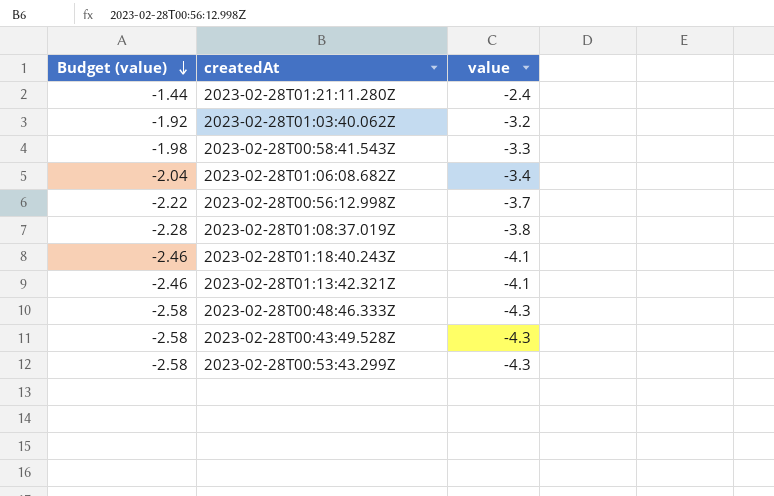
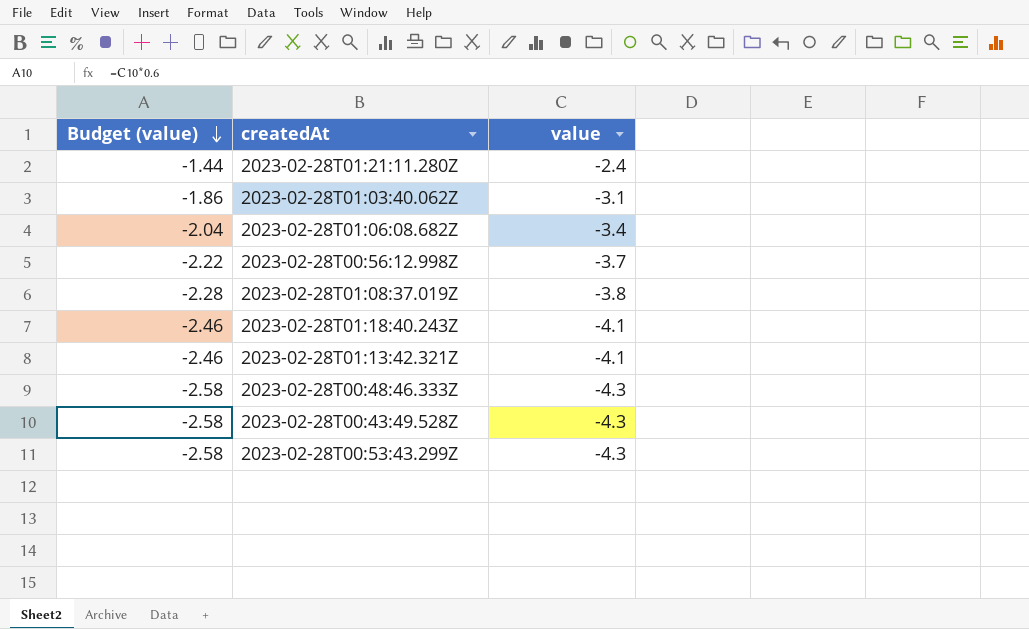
row 2023-02-28T00:58:41.543Z: -1.98 | -3.3 -> none
2023-02-28T01:03:40.062Z | Budget (value): -1.92 -> -1.86
2023-02-28T01:03:40.062Z | value: -3.2 -> -3.1

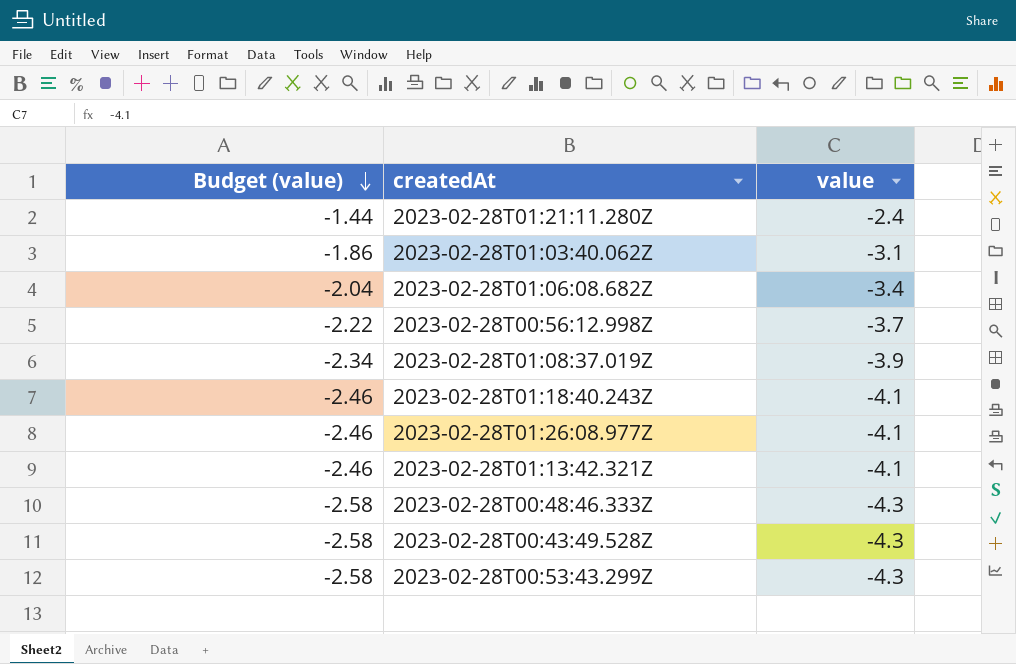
2023-02-28T01:08:37.019Z | Budget (value): -2.28 -> -2.34
2023-02-28T01:08:37.019Z | value: -3.8 -> -3.9
row 2023-02-28T01:26:08.977Z: none -> -2.46 | -4.1

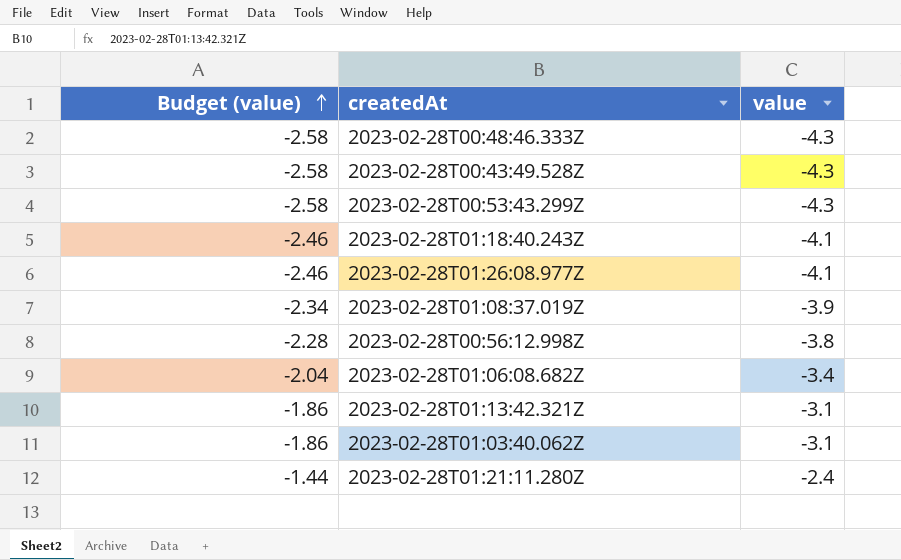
row order: Budget (value) descending -> Budget (value) ascending
2023-02-28T00:56:12.998Z | Budget (value): -2.22 -> -2.28
2023-02-28T00:56:12.998Z | value: -3.7 -> -3.8
2023-02-28T01:13:42.321Z | Budget (value): -2.46 -> -1.86
2023-02-28T01:13:42.321Z | value: -4.1 -> -3.1

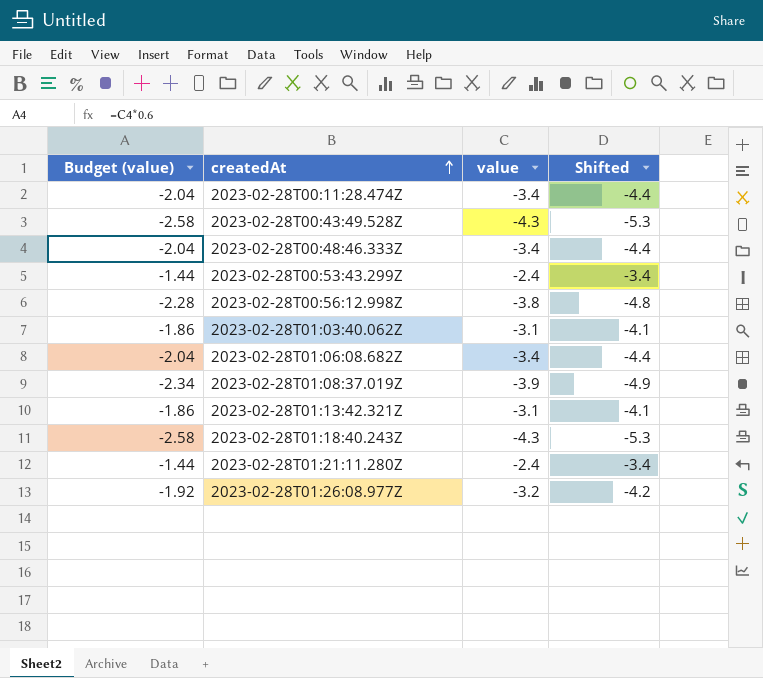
row order: Budget (value) ascending -> createdAt ascending
column Shifted | formula: none -> [value] - 1
row 2023-02-28T00:11:28.474Z: none -> -2.04 | -3.4 | -4.4
2023-02-28T00:48:46.333Z | Budget (value): -2.58 -> -2.04
2023-02-28T00:48:46.333Z | value: -4.3 -> -3.4
2023-02-28T00:53:43.299Z | Budget (value): -2.58 -> -1.44
2023-02-28T00:53:43.299Z | value: -4.3 -> -2.4
2023-02-28T01:18:40.243Z | Budget (value): -2.46 -> -2.58
2023-02-28T01:18:40.243Z | value: -4.1 -> -4.3
2023-02-28T01:26:08.977Z | Budget (value): -2.46 -> -1.92
2023-02-28T01:26:08.977Z | value: -4.1 -> -3.2

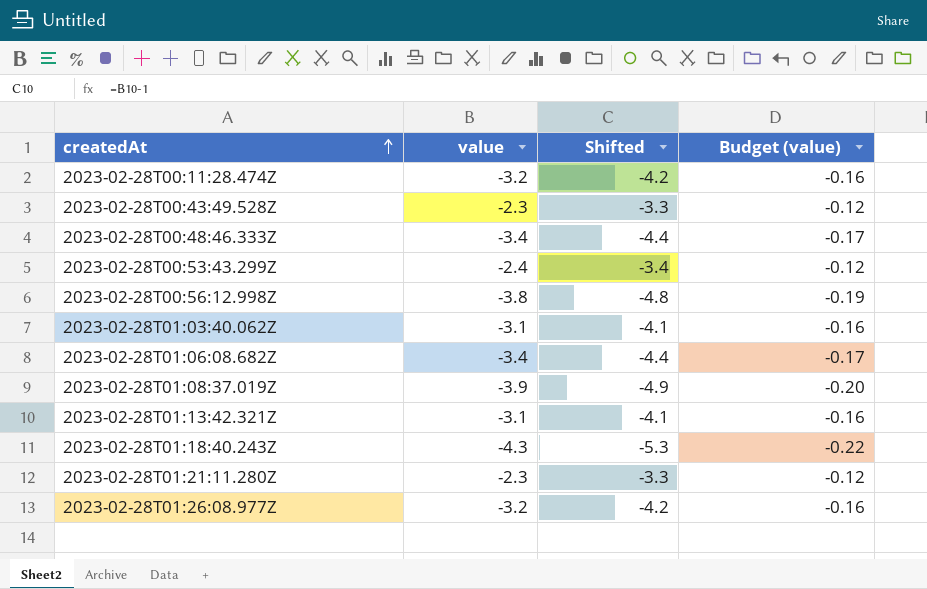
column Budget (value) | formula: [value] * 0.6 -> [value] * 0.05
column Budget (value) | position: 1 -> 4
2023-02-28T00:11:28.474Z | value: -3.4 -> -3.2
2023-02-28T00:11:28.474Z | Shifted: -4.4 -> -4.2
2023-02-28T00:43:49.528Z | value: -4.3 -> -2.3
2023-02-28T00:43:49.528Z | Shifted: -5.3 -> -3.3
2023-02-28T01:21:11.280Z | value: -2.4 -> -2.3
2023-02-28T01:21:11.280Z | Shifted: -3.4 -> -3.3

